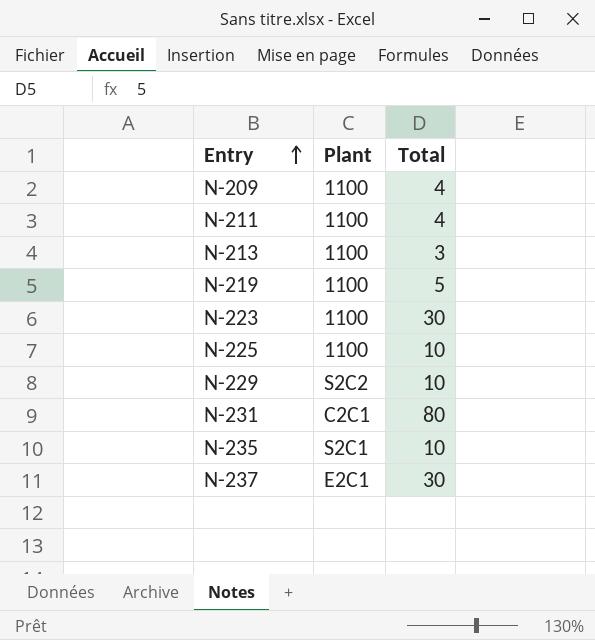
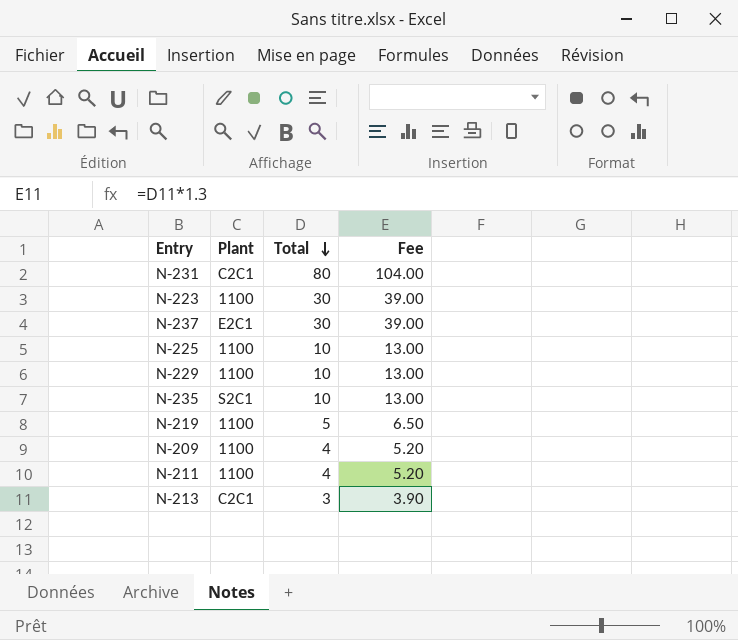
row order: Entry ascending -> Total descending
column Fee | formula: none -> [Total] * 1.3
N-229 | Plant: S2C2 -> 1100
N-213 | Plant: 1100 -> C2C1

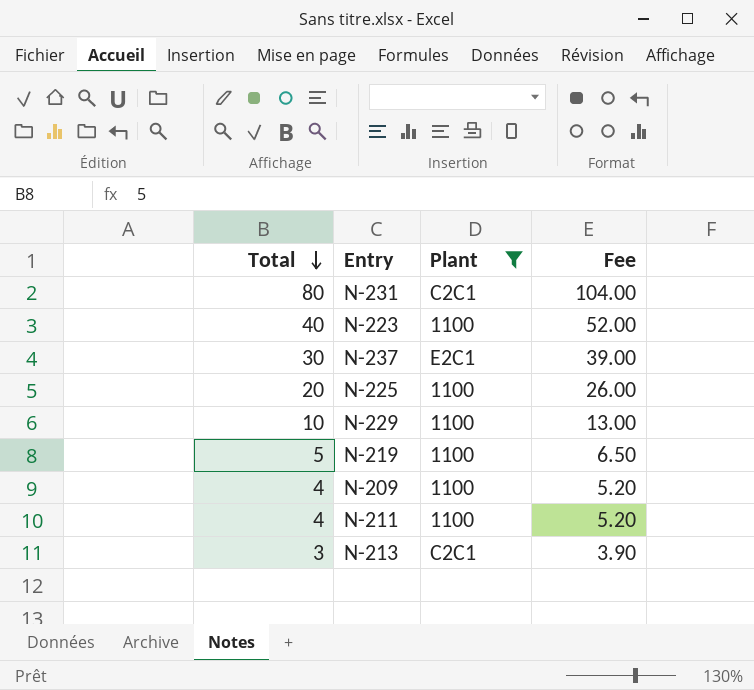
filter: none -> Plant != S2C1
column Total | position: 3 -> 1
N-223 | Total: 30 -> 40
N-223 | Fee: 39.00 -> 52.00
N-225 | Total: 10 -> 20
N-225 | Fee: 13.00 -> 26.00

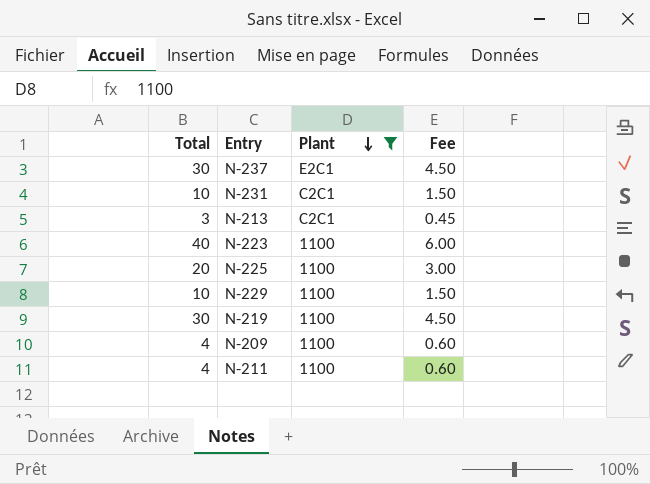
row order: Total descending -> Plant descending
column Fee | formula: [Total] * 1.3 -> [Total] * 0.15
N-231 | Total: 80 -> 10
N-219 | Total: 5 -> 30

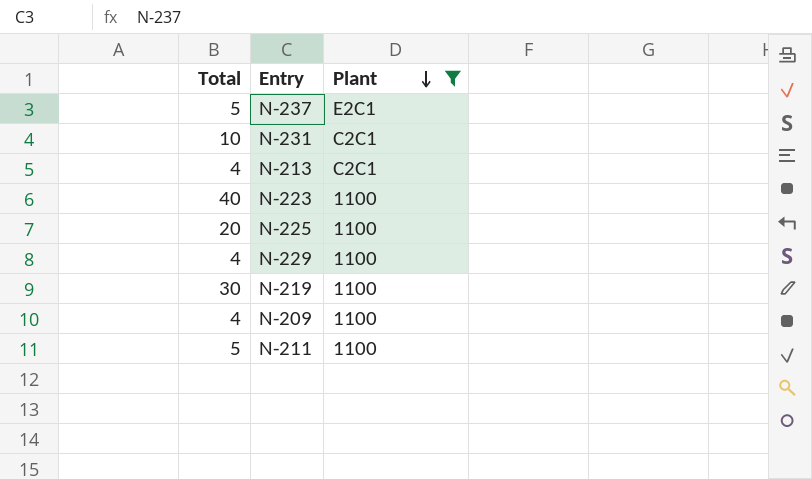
column Fee | formula: [Total] * 0.15 -> none
N-237 | Total: 30 -> 5
N-213 | Total: 3 -> 4
N-229 | Total: 10 -> 4
N-211 | Total: 4 -> 5

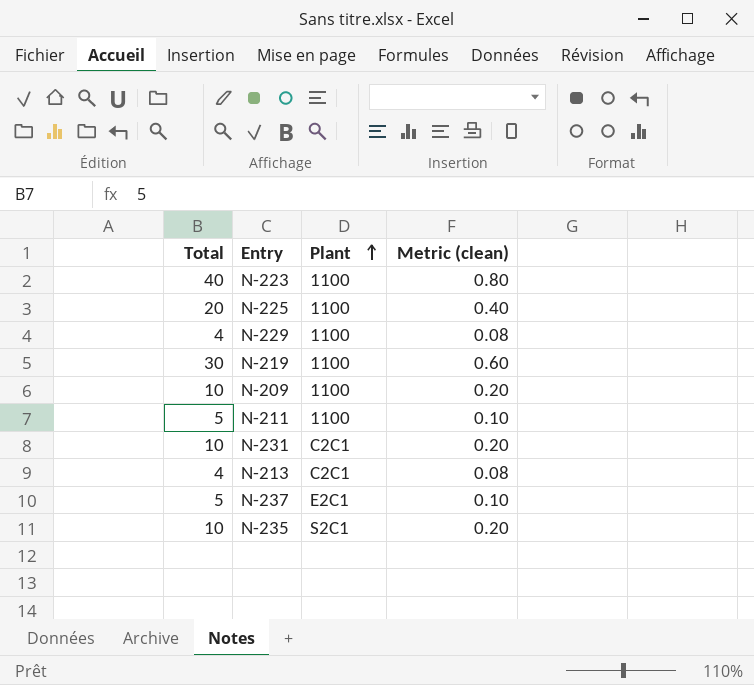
filter: Plant != S2C1 -> none
row order: Plant descending -> Plant ascending
column Metric (clean) | formula: none -> [Total] * 0.02
N-209 | Total: 4 -> 10

